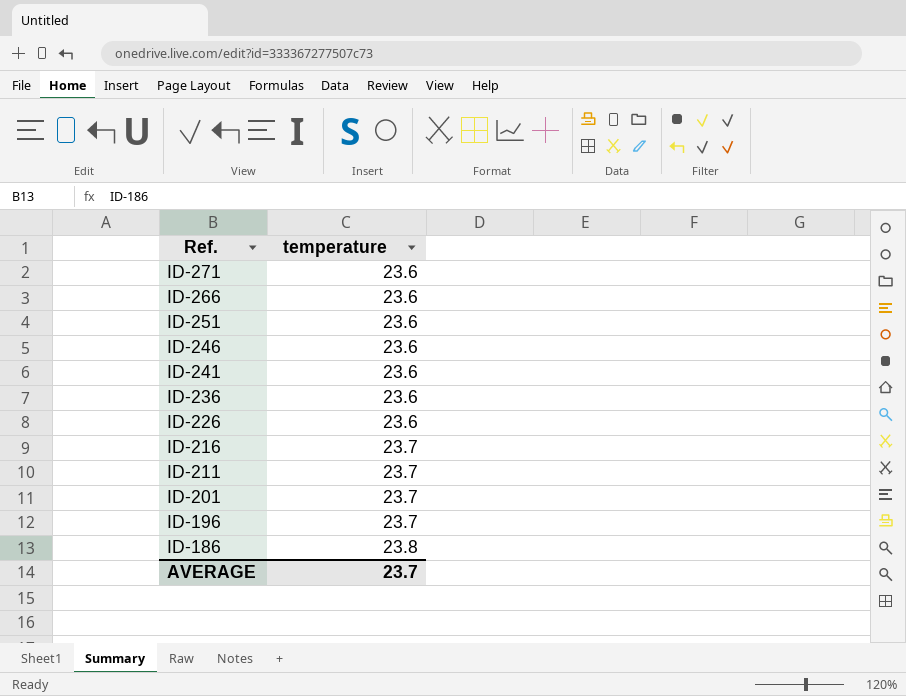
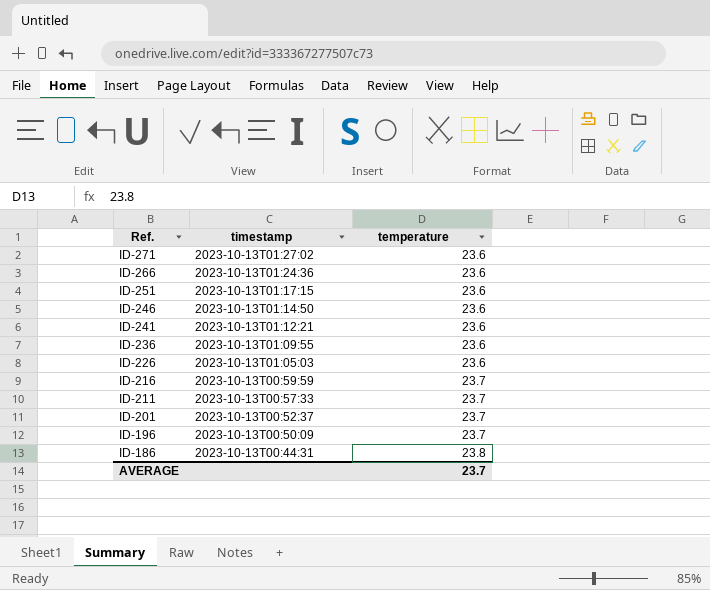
column timestamp | position: none -> 2

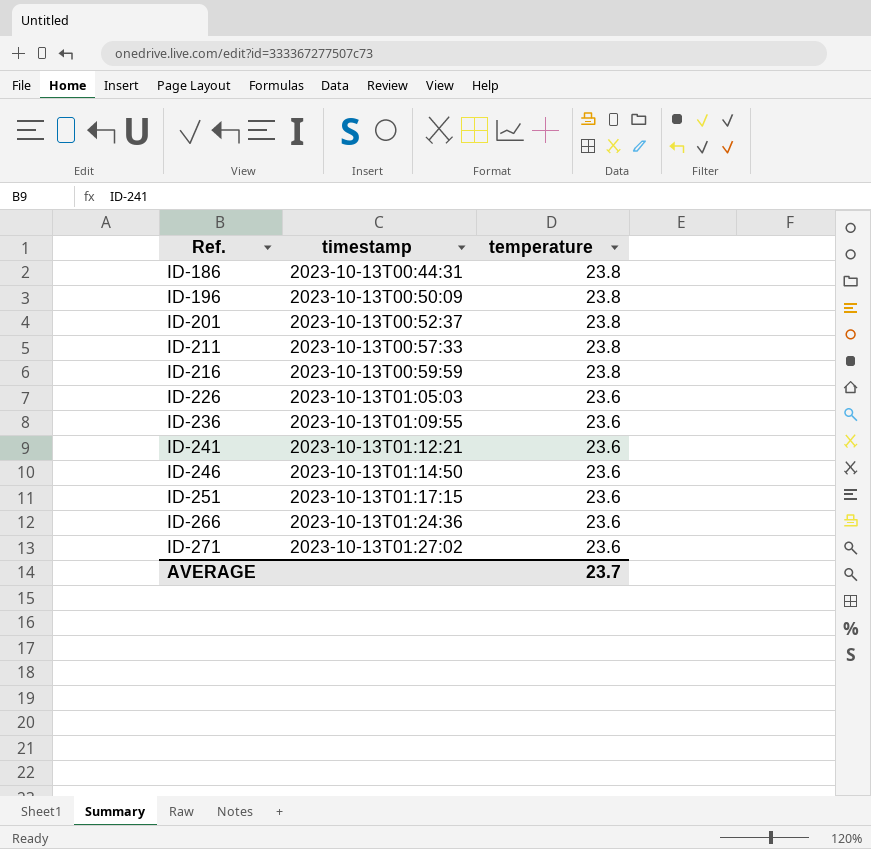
row order: Ref. descending -> Ref. ascending
ID-196 | temperature: 23.7 -> 23.8
ID-201 | temperature: 23.7 -> 23.8
ID-211 | temperature: 23.7 -> 23.8
ID-216 | temperature: 23.7 -> 23.8

